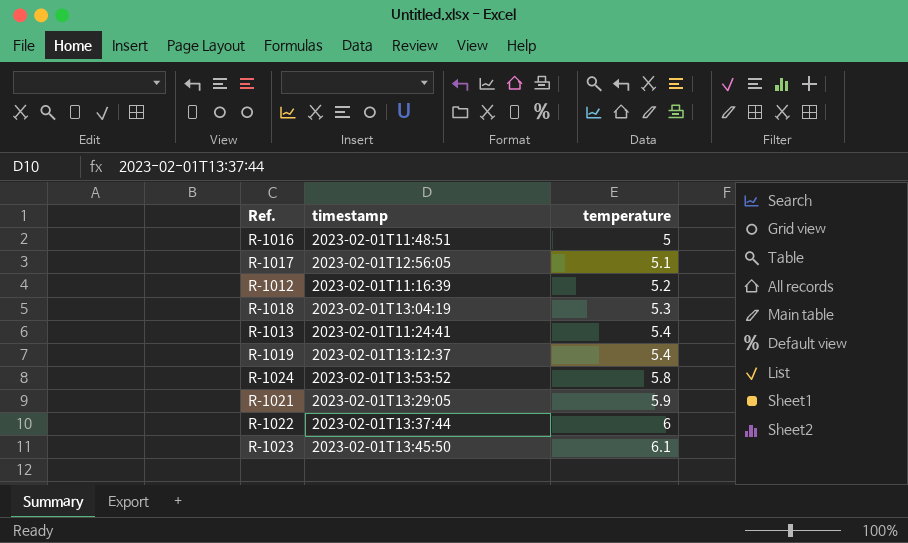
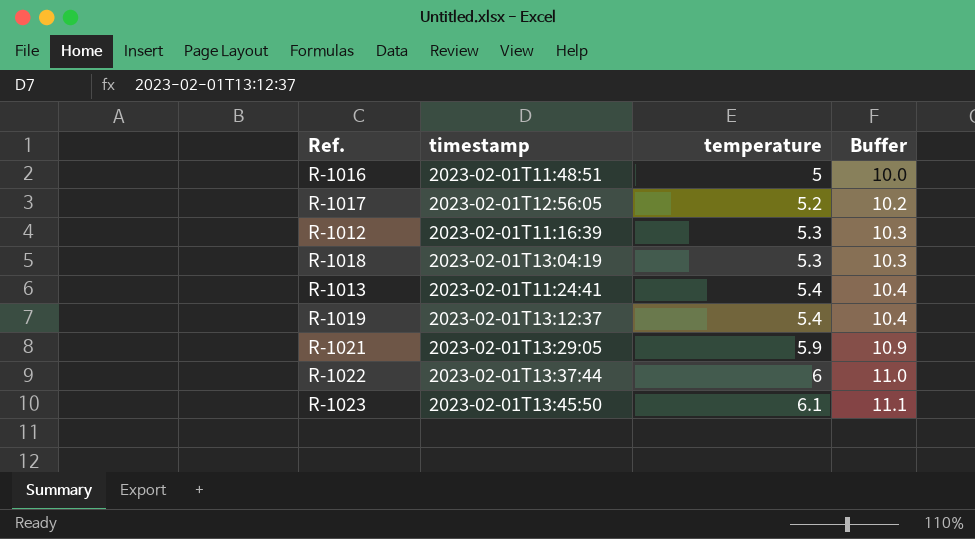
column Buffer | formula: none -> [temperature] + 5
row R-1024: 2023-02-01T13:53:52 | 5.8 -> none
R-1017 | temperature: 5.1 -> 5.2
R-1012 | temperature: 5.2 -> 5.3

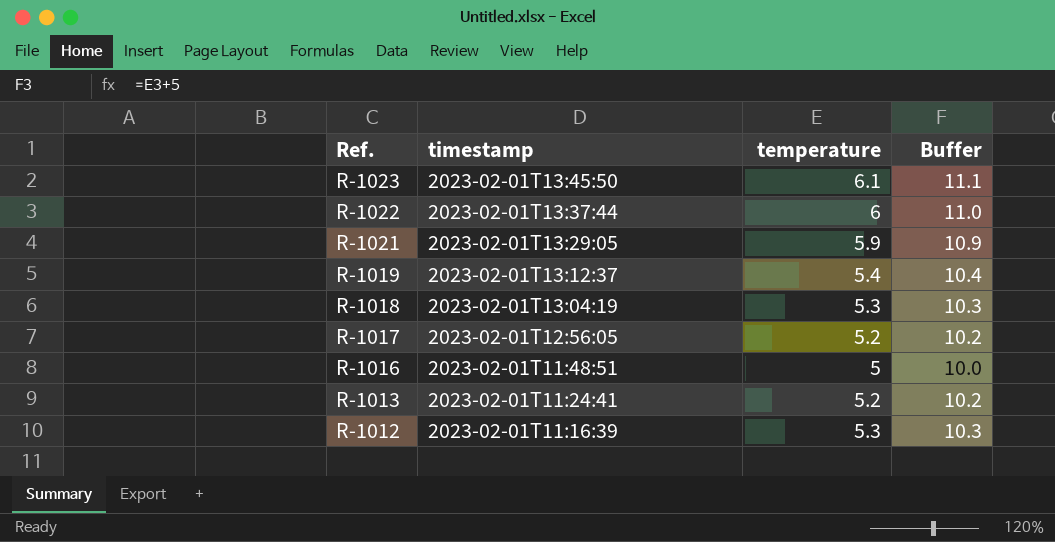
row order: temperature ascending -> Ref. descending
R-1013 | temperature: 5.4 -> 5.2
R-1013 | Buffer: 10.4 -> 10.2

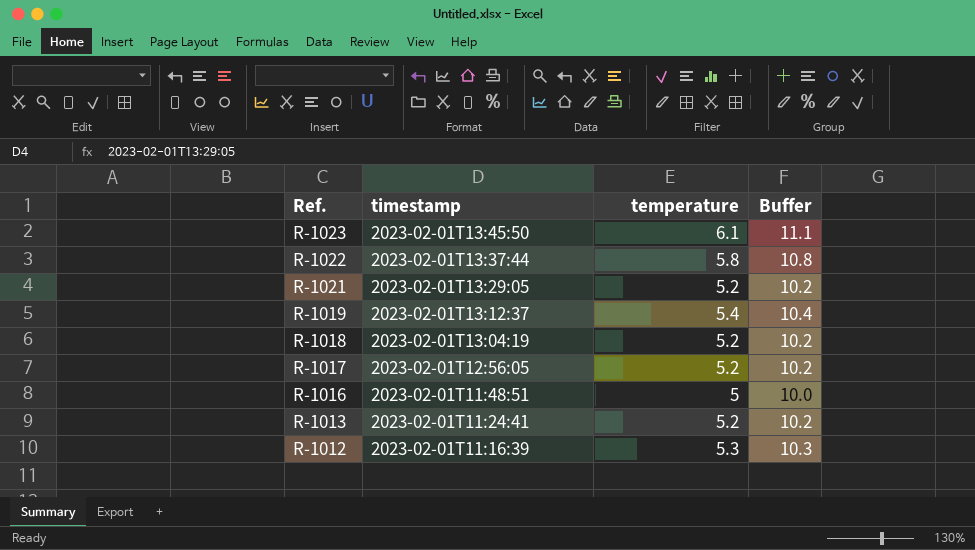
R-1022 | temperature: 6 -> 5.8
R-1022 | Buffer: 11.0 -> 10.8
R-1021 | temperature: 5.9 -> 5.2
R-1021 | Buffer: 10.9 -> 10.2
R-1018 | temperature: 5.3 -> 5.2
R-1018 | Buffer: 10.3 -> 10.2

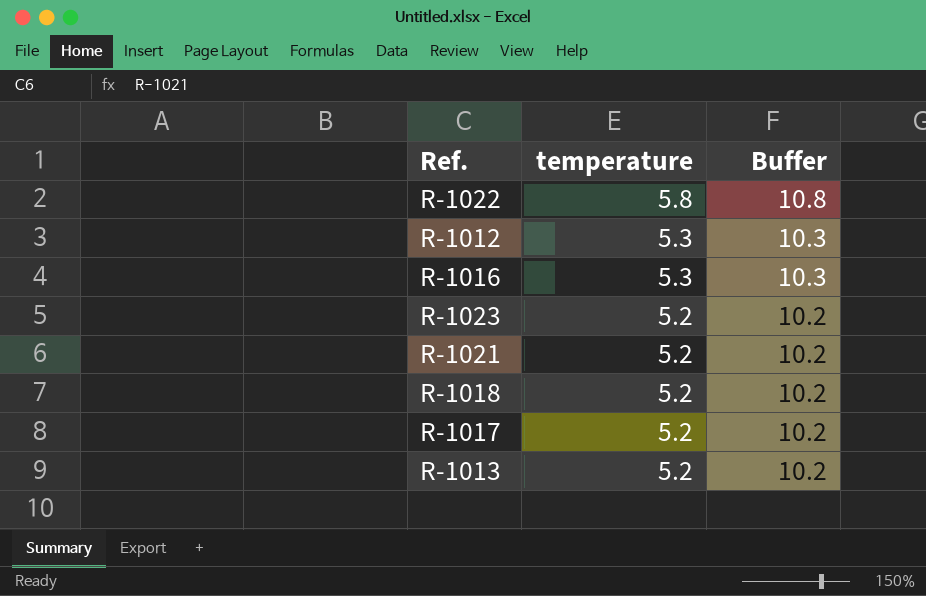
row order: Ref. descending -> temperature descending
column timestamp | position: 2 -> none
row R-1019: 2023-02-01T13:12:37 | 5.4 | 10.4 -> none
R-1016 | temperature: 5 -> 5.3
R-1016 | Buffer: 10.0 -> 10.3
R-1023 | temperature: 6.1 -> 5.2
R-1023 | Buffer: 11.1 -> 10.2

